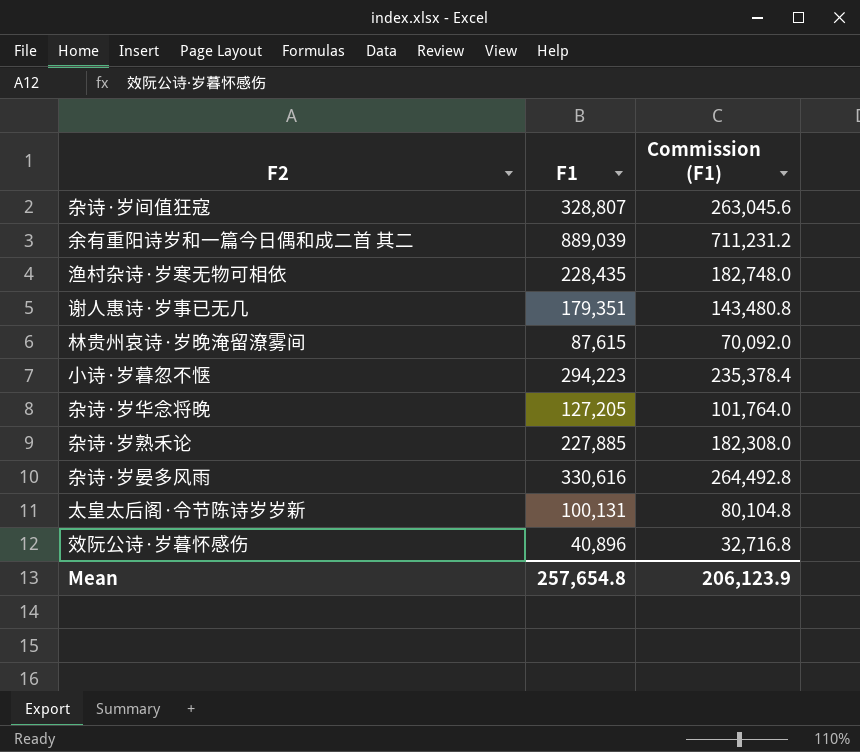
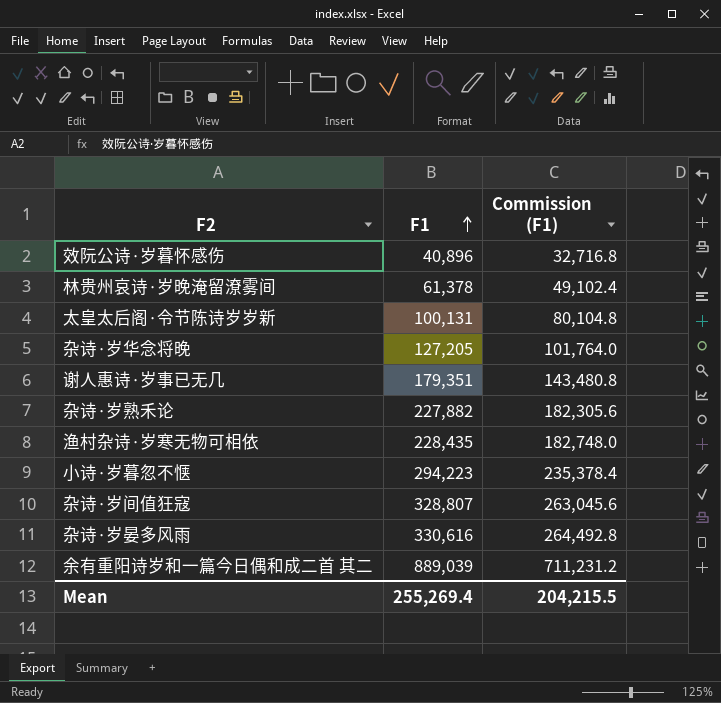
row order: none -> F1 ascending
林贵州哀诗·岁晚淹留潦雾间 | F1: 87,615 -> 61,378
林贵州哀诗·岁晚淹留潦雾间 | Commission (F1): 70,092.0 -> 49,102.4
杂诗·岁熟禾论 | F1: 227,885 -> 227,882
杂诗·岁熟禾论 | Commission (F1): 182,308.0 -> 182,305.6
Mean | F1: 257,654.8 -> 255,269.4
Mean | Commission (F1): 206,123.9 -> 204,215.5

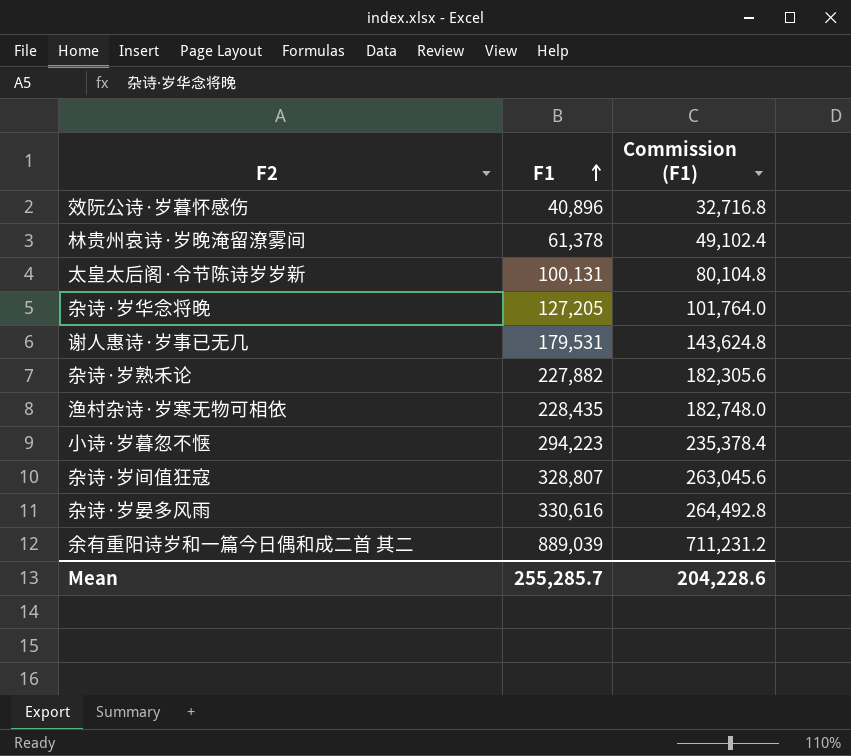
谢人惠诗·岁事已无几 | F1: 179,351 -> 179,531
谢人惠诗·岁事已无几 | Commission (F1): 143,480.8 -> 143,624.8
Mean | F1: 255,269.4 -> 255,285.7
Mean | Commission (F1): 204,215.5 -> 204,228.6

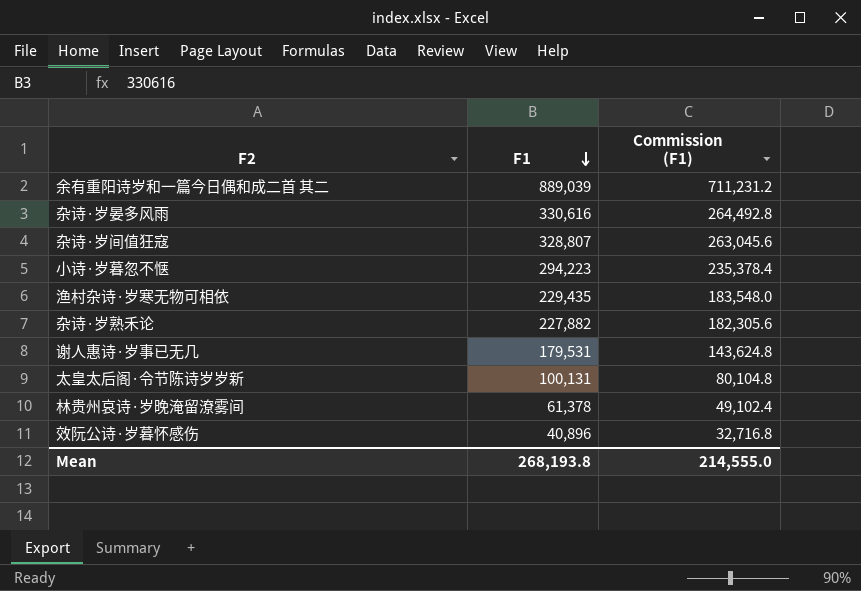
row order: F1 ascending -> F1 descending
row 杂诗·岁华念将晚: 127,205 | 101,764.0 -> none
渔村杂诗·岁寒无物可相依 | F1: 228,435 -> 229,435
渔村杂诗·岁寒无物可相依 | Commission (F1): 182,748.0 -> 183,548.0
Mean | F1: 255,285.7 -> 268,193.8
Mean | Commission (F1): 204,228.6 -> 214,555.0

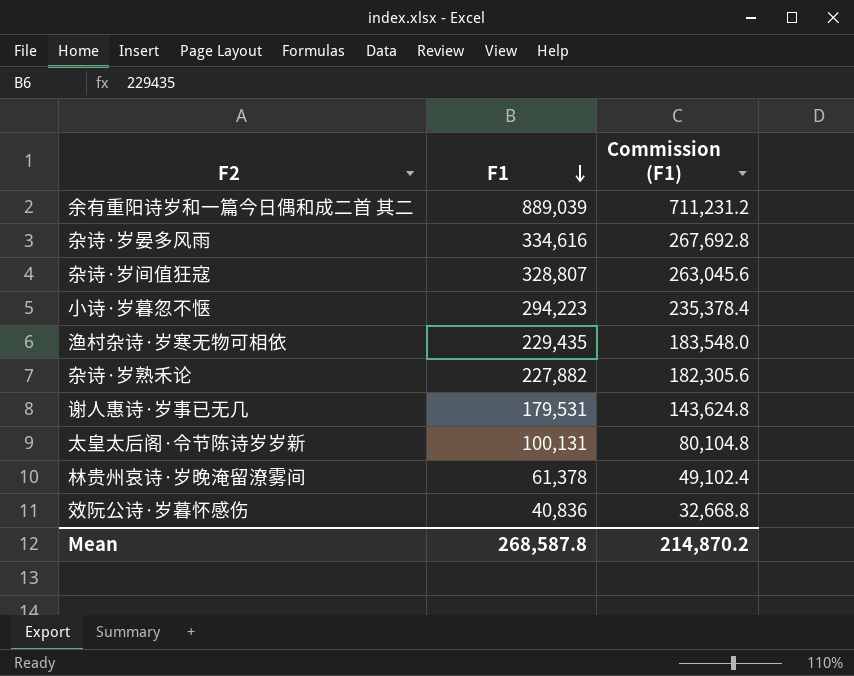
杂诗·岁晏多风雨 | F1: 330,616 -> 334,616
杂诗·岁晏多风雨 | Commission (F1): 264,492.8 -> 267,692.8
效阮公诗·岁暮怀感伤 | F1: 40,896 -> 40,836
效阮公诗·岁暮怀感伤 | Commission (F1): 32,716.8 -> 32,668.8
Mean | F1: 268,193.8 -> 268,587.8
Mean | Commission (F1): 214,555.0 -> 214,870.2

